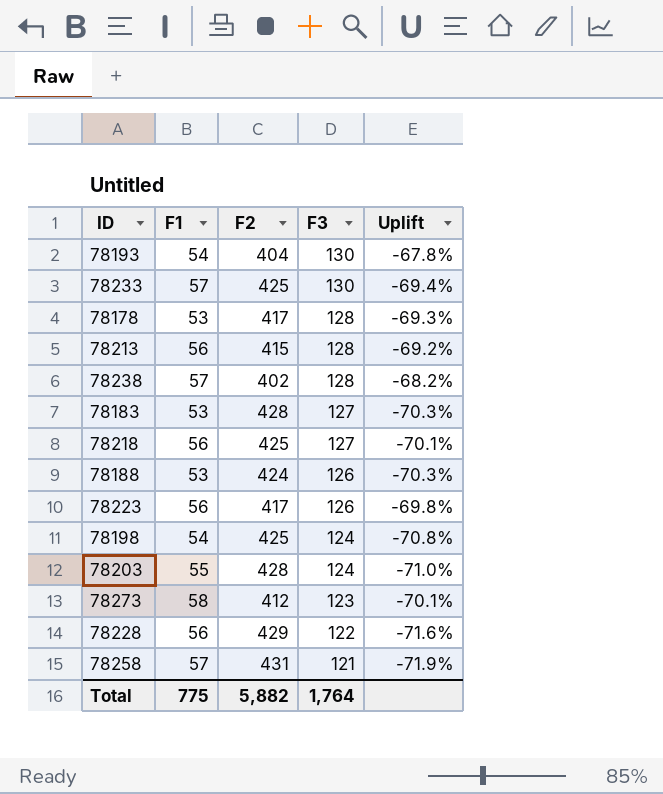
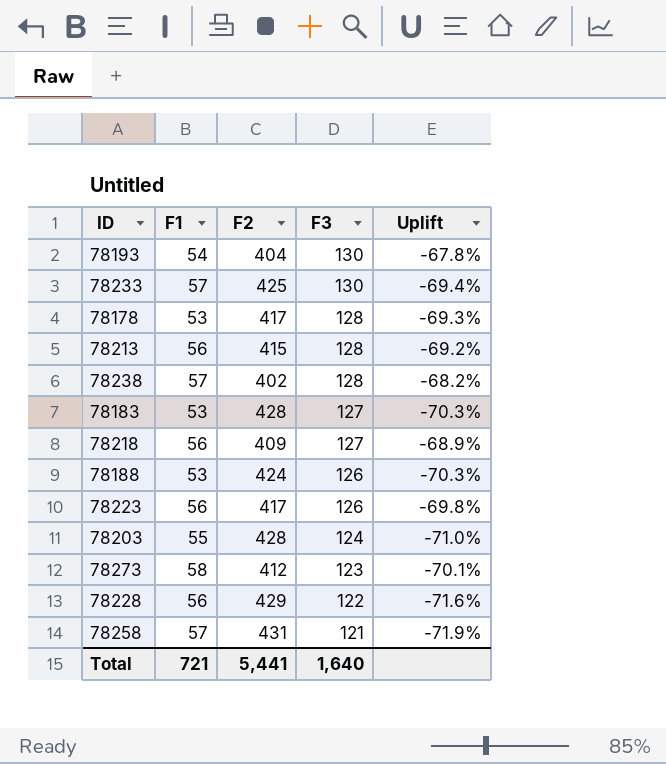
row 78198: 54 | 425 | 124 | -70.8% -> none
78218 | F2: 425 -> 409
78218 | Uplift: -70.1% -> -68.9%
Total | F1: 775 -> 721
Total | F2: 5,882 -> 5,441
Total | F3: 1,764 -> 1,640

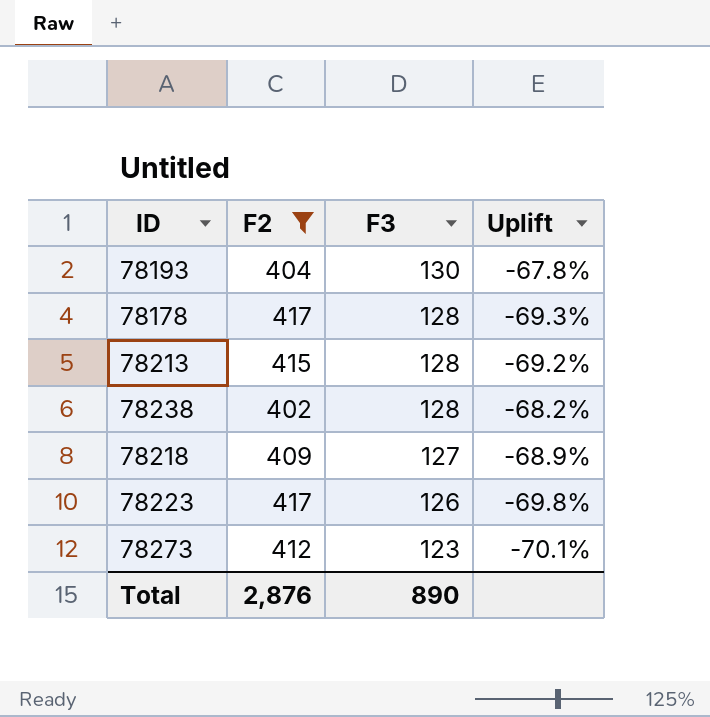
filter: none -> F2 <= 417
column F1 | position: 2 -> none
Total | F2: 5,441 -> 2,876
Total | F3: 1,640 -> 890

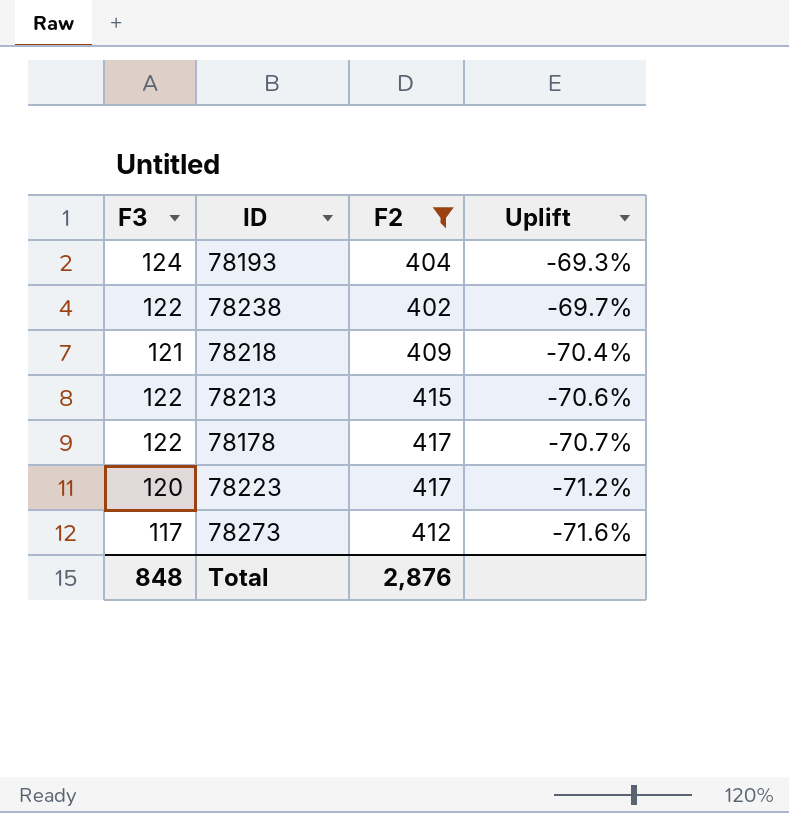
row order: F3 descending -> Uplift descending
column F3 | position: 3 -> 1
78193 | F3: 130 -> 124
78193 | Uplift: -67.8% -> -69.3%
78238 | F3: 128 -> 122
78238 | Uplift: -68.2% -> -69.7%
78218 | F3: 127 -> 121
78218 | Uplift: -68.9% -> -70.4%
78213 | F3: 128 -> 122
78213 | Uplift: -69.2% -> -70.6%
78178 | F3: 128 -> 122
78178 | Uplift: -69.3% -> -70.7%
78223 | F3: 126 -> 120
78223 | Uplift: -69.8% -> -71.2%
78273 | F3: 123 -> 117
78273 | Uplift: -70.1% -> -71.6%
Total | F3: 890 -> 848

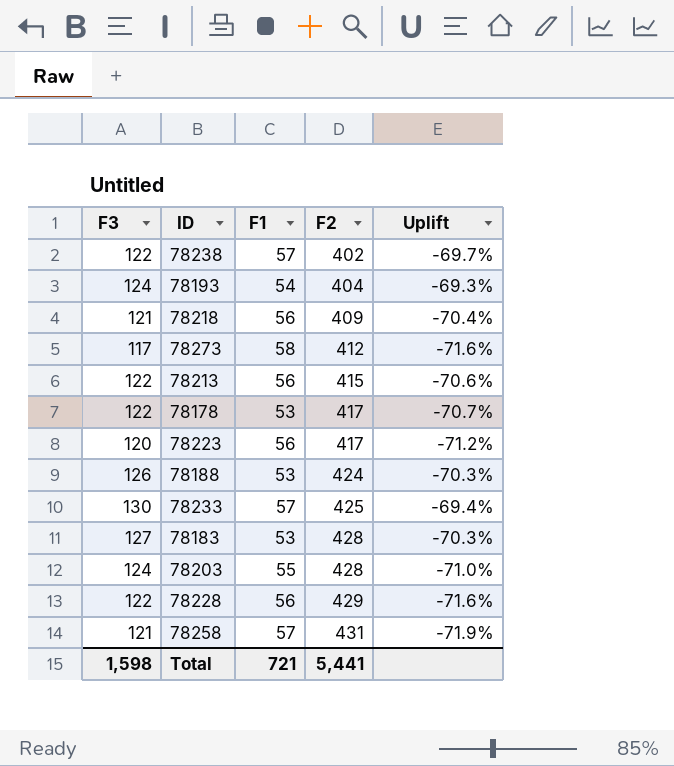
filter: F2 <= 417 -> none
row order: Uplift descending -> F2 ascending
column F1 | position: none -> 3
Total | F3: 848 -> 1,598
Total | F2: 2,876 -> 5,441

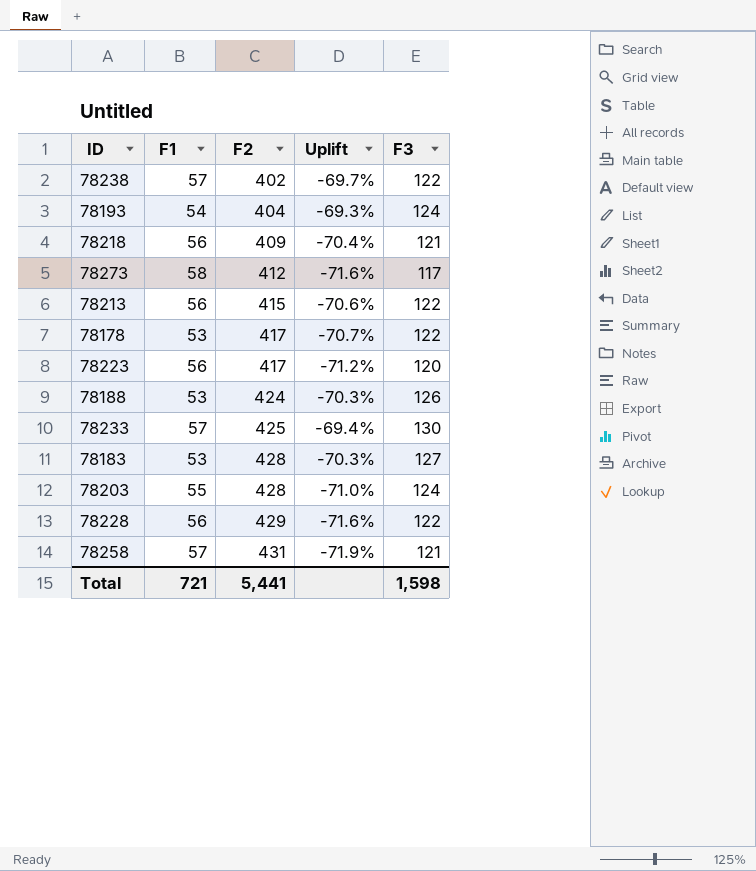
column F3 | position: 1 -> 5

